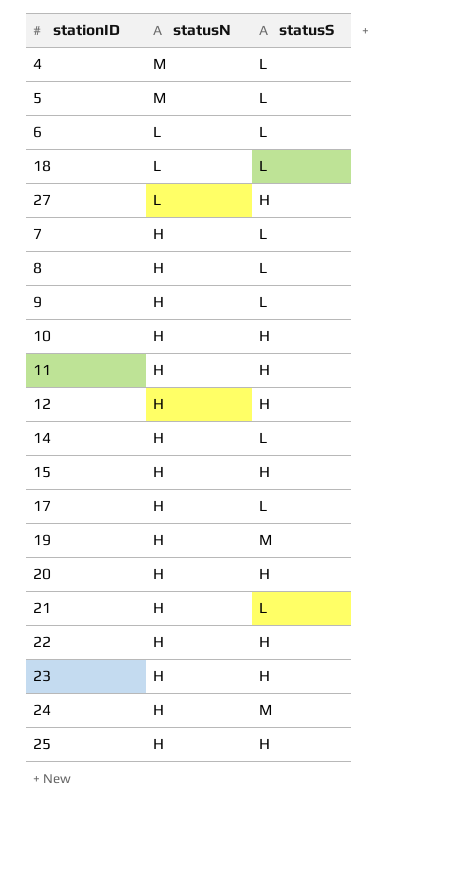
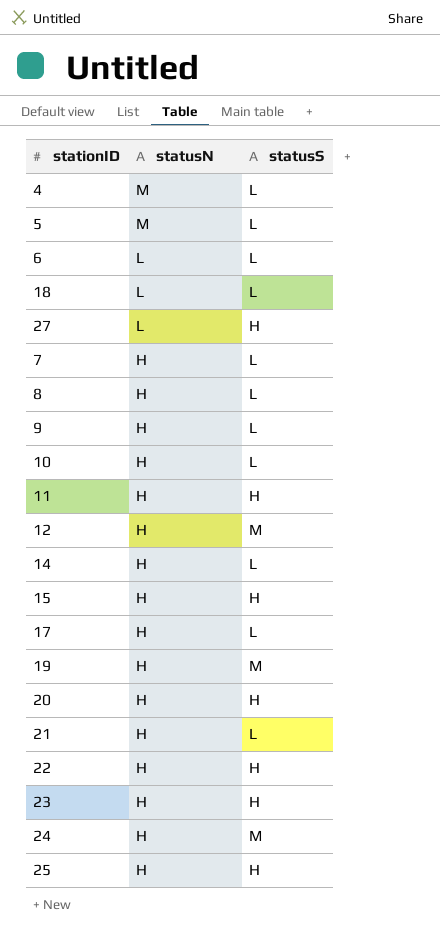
10 | statusS: H -> L
12 | statusS: H -> M

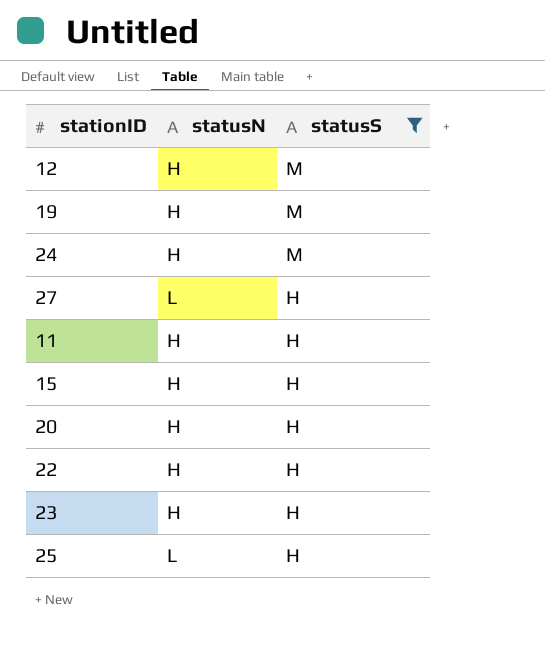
filter: none -> statusS != L
row order: statusN descending -> statusS descending
25 | statusN: H -> L

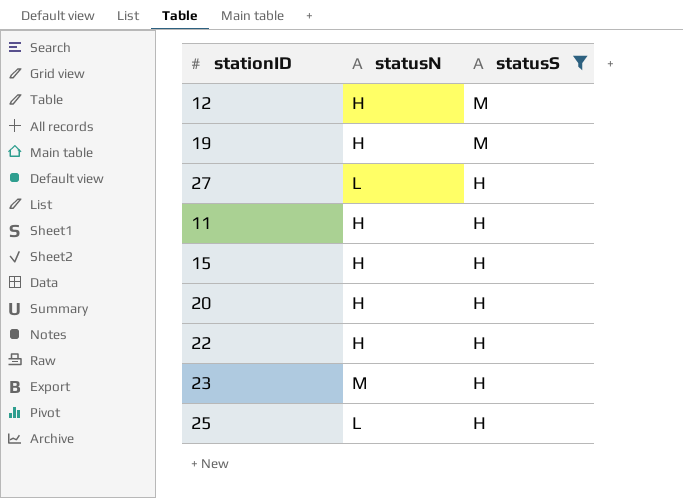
row 24: H | M -> none
23 | statusN: H -> M

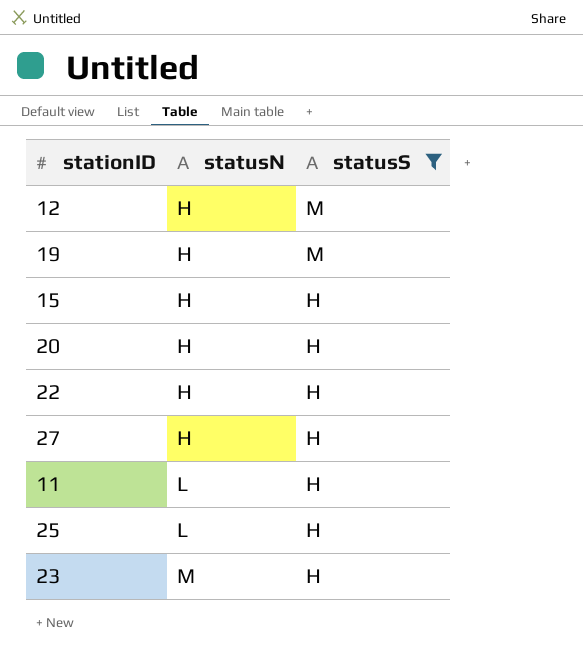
row order: statusS descending -> statusN ascending
27 | statusN: L -> H
11 | statusN: H -> L

